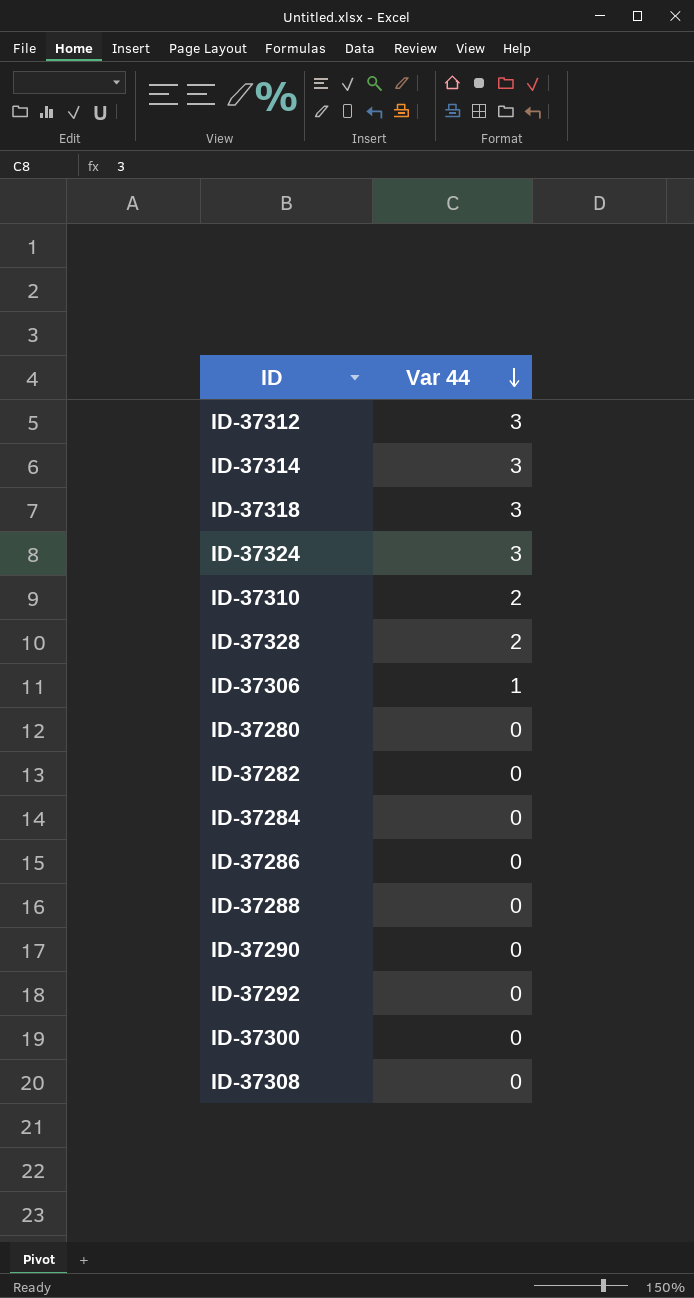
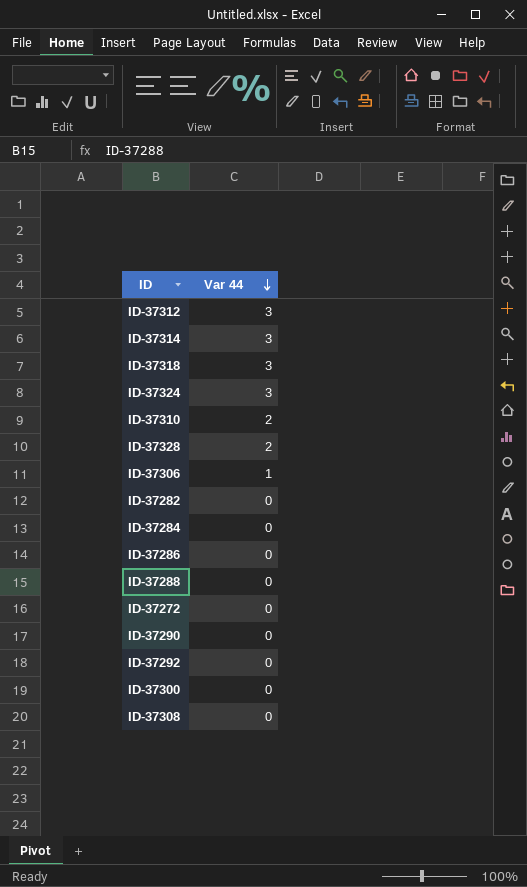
row ID-37280: 0 -> none
row ID-37272: none -> 0

